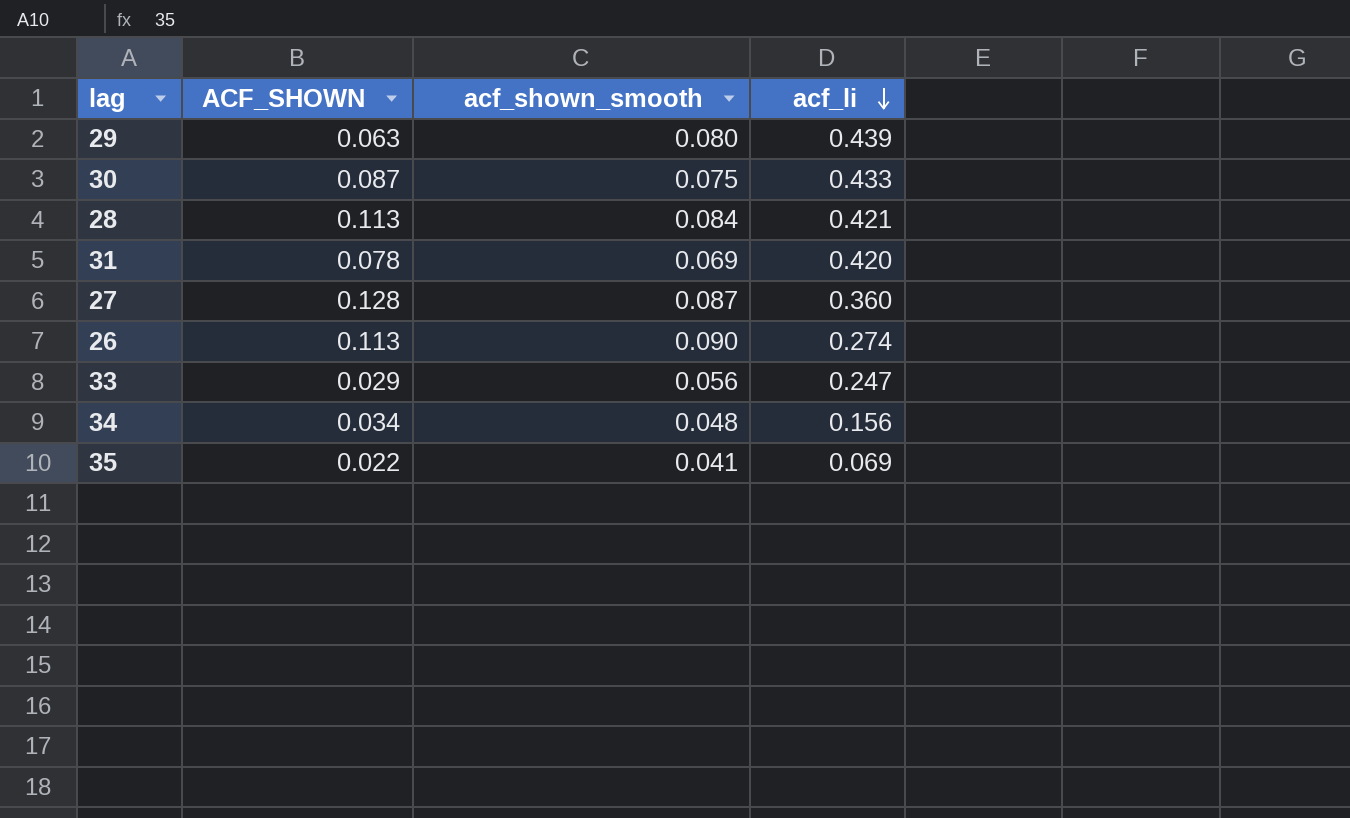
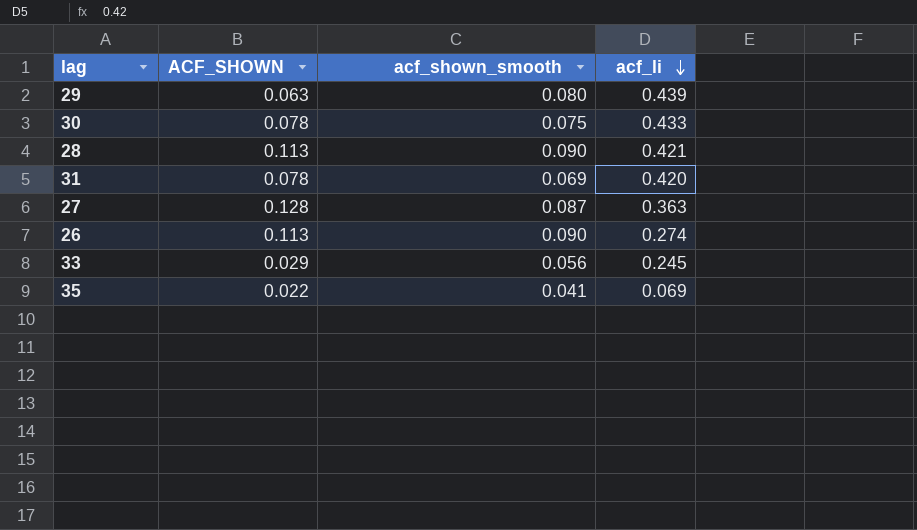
row 34: 0.034 | 0.048 | 0.156 -> none
30 | ACF_SHOWN: 0.087 -> 0.078
28 | acf_shown_smooth: 0.084 -> 0.090
27 | acf_li: 0.360 -> 0.363
33 | acf_li: 0.247 -> 0.245

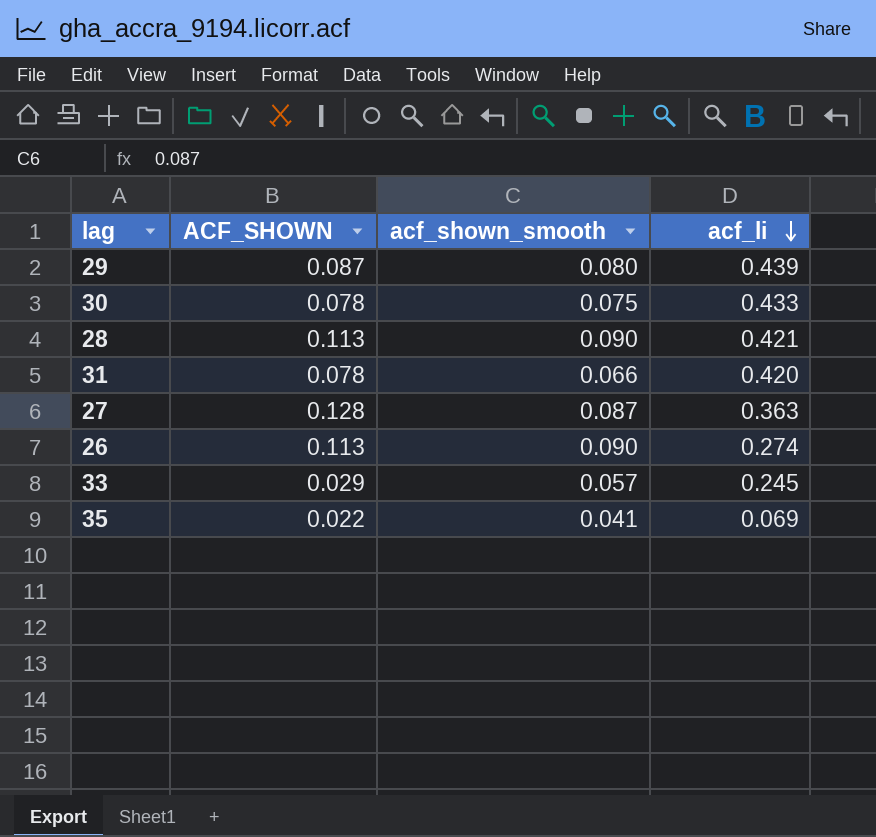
29 | ACF_SHOWN: 0.063 -> 0.087
31 | acf_shown_smooth: 0.069 -> 0.066
33 | acf_shown_smooth: 0.056 -> 0.057

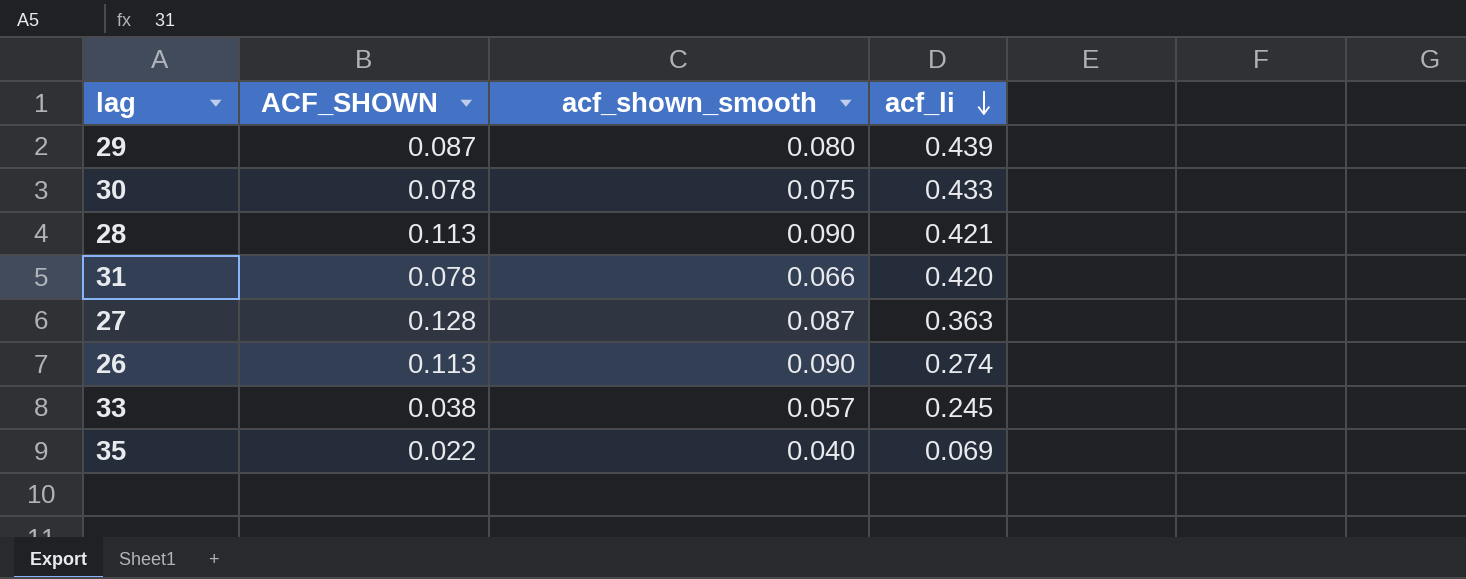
33 | ACF_SHOWN: 0.029 -> 0.038
35 | acf_shown_smooth: 0.041 -> 0.040

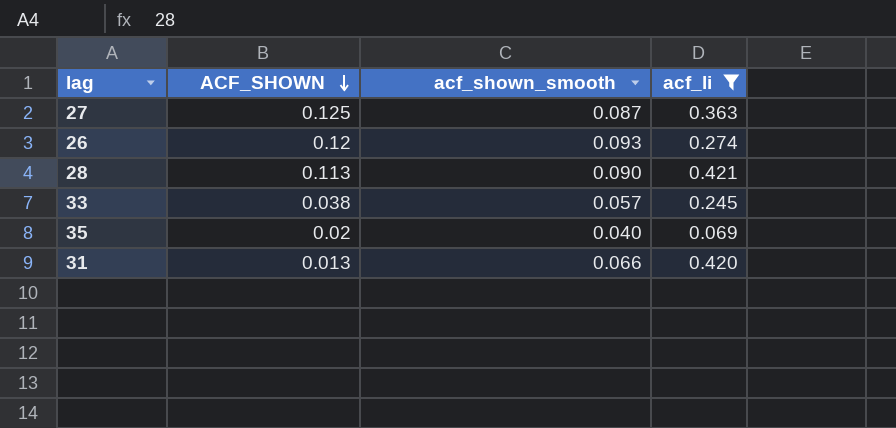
filter: none -> acf_li <= 0.421
row order: acf_li descending -> ACF_SHOWN descending
27 | ACF_SHOWN: 0.128 -> 0.125
26 | ACF_SHOWN: 0.113 -> 0.12
26 | acf_shown_smooth: 0.090 -> 0.093
35 | ACF_SHOWN: 0.022 -> 0.02
31 | ACF_SHOWN: 0.078 -> 0.013

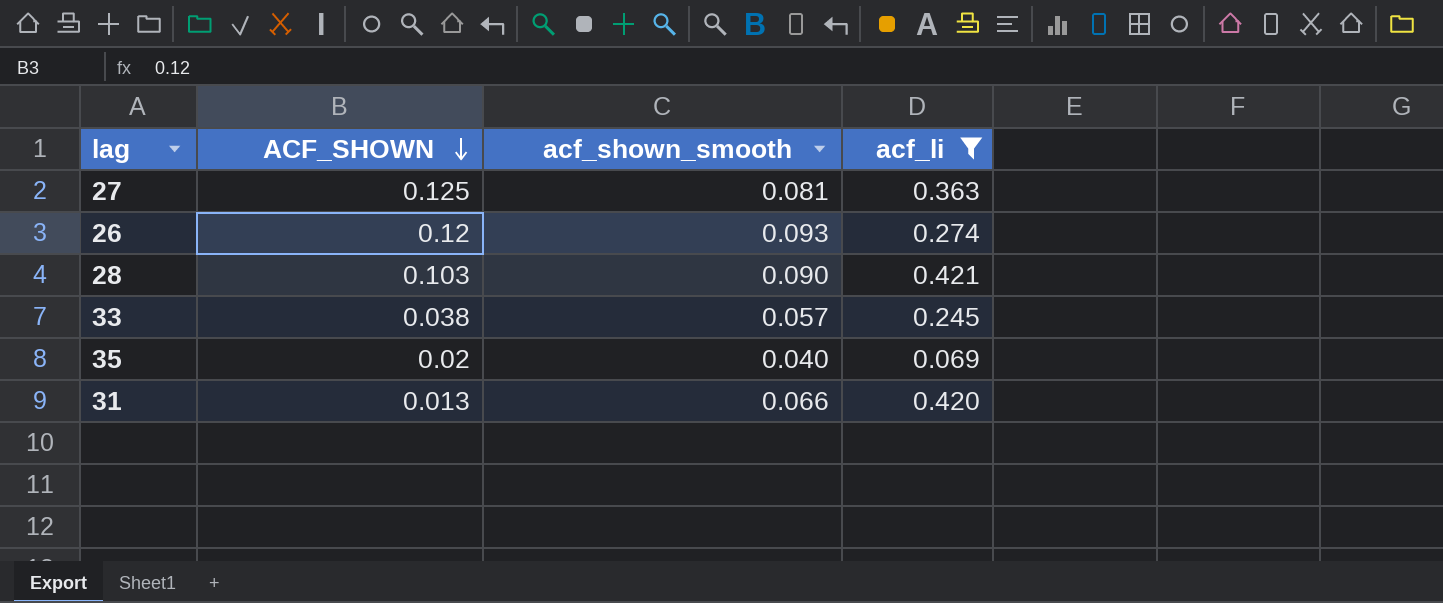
27 | acf_shown_smooth: 0.087 -> 0.081
28 | ACF_SHOWN: 0.113 -> 0.103

